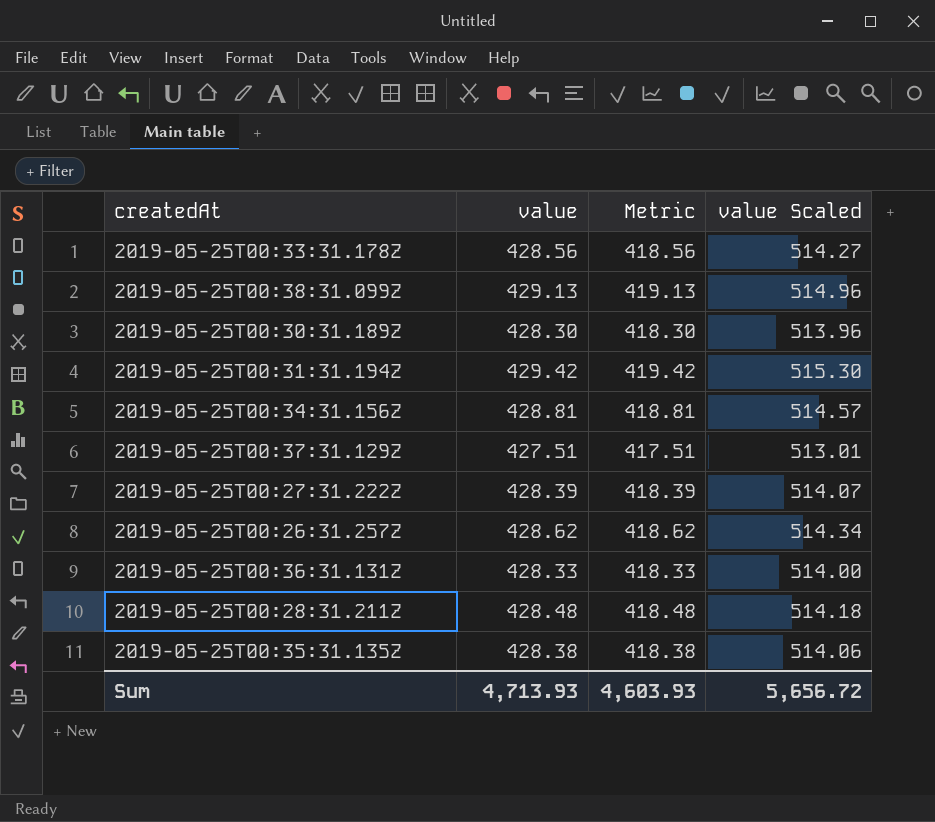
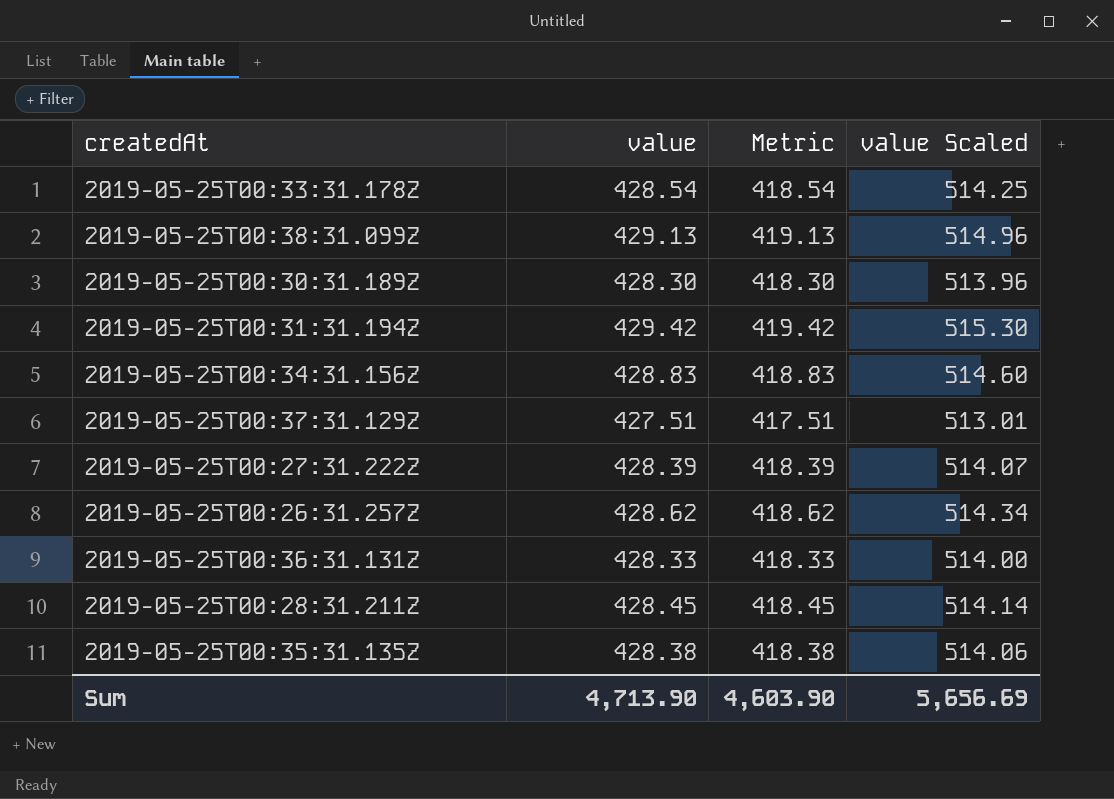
2019-05-25T00:33:31.178Z | value: 428.56 -> 428.54
2019-05-25T00:33:31.178Z | Metric: 418.56 -> 418.54
2019-05-25T00:33:31.178Z | value Scaled: 514.27 -> 514.25
2019-05-25T00:34:31.156Z | value: 428.81 -> 428.83
2019-05-25T00:34:31.156Z | Metric: 418.81 -> 418.83
2019-05-25T00:34:31.156Z | value Scaled: 514.57 -> 514.60
2019-05-25T00:28:31.211Z | value: 428.48 -> 428.45
2019-05-25T00:28:31.211Z | Metric: 418.48 -> 418.45
2019-05-25T00:28:31.211Z | value Scaled: 514.18 -> 514.14
Sum | value: 4,713.93 -> 4,713.90
Sum | Metric: 4,603.93 -> 4,603.90
Sum | value Scaled: 5,656.72 -> 5,656.69

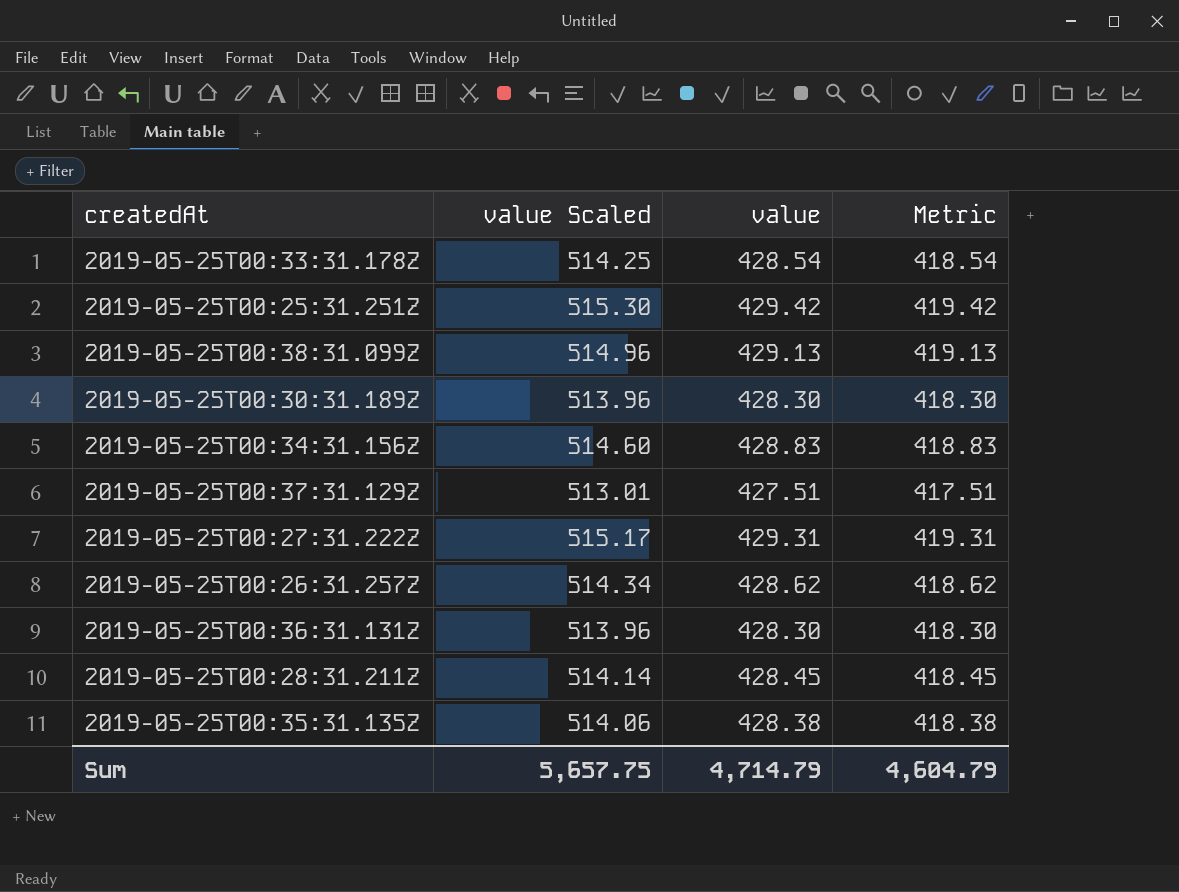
column value Scaled | position: 4 -> 2
row 2019-05-25T00:31:31.194Z: 429.42 | 419.42 | 515.30 -> none
row 2019-05-25T00:25:31.251Z: none -> 515.30 | 429.42 | 419.42
2019-05-25T00:27:31.222Z | value Scaled: 514.07 -> 515.17
2019-05-25T00:27:31.222Z | value: 428.39 -> 429.31
2019-05-25T00:27:31.222Z | Metric: 418.39 -> 419.31
2019-05-25T00:36:31.131Z | value Scaled: 514.00 -> 513.96
2019-05-25T00:36:31.131Z | value: 428.33 -> 428.30
2019-05-25T00:36:31.131Z | Metric: 418.33 -> 418.30
Sum | value Scaled: 5,656.69 -> 5,657.75
Sum | value: 4,713.90 -> 4,714.79
Sum | Metric: 4,603.90 -> 4,604.79

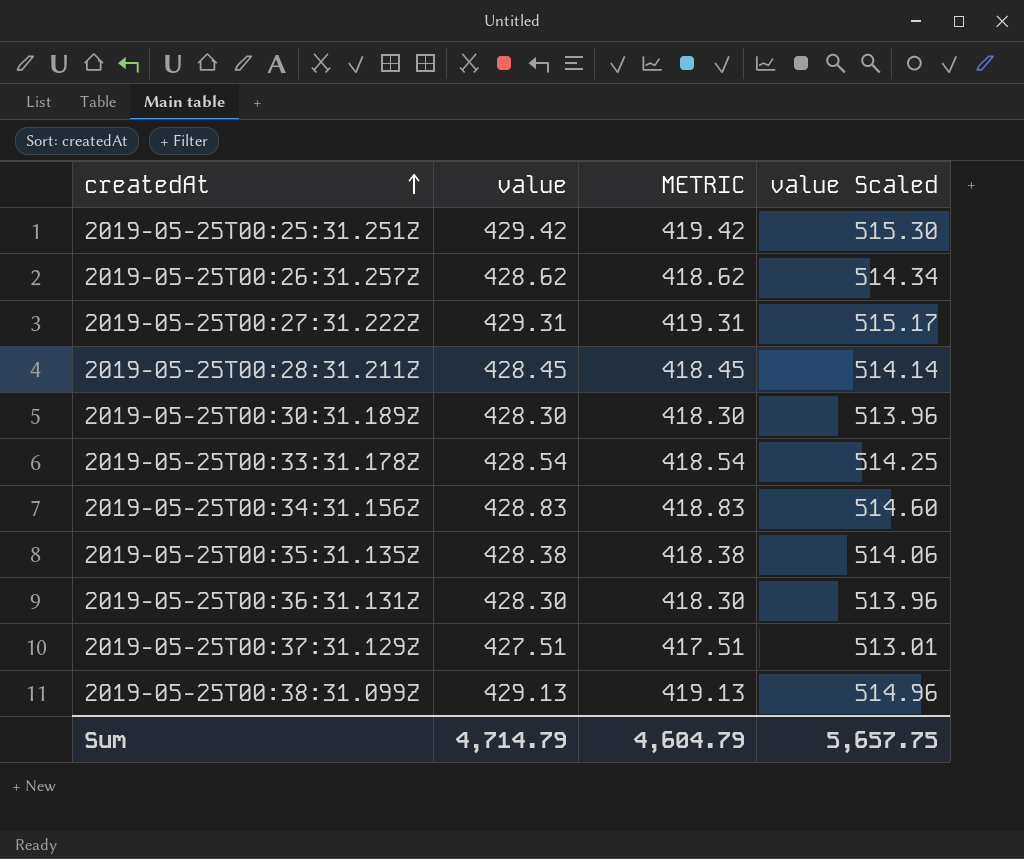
row order: none -> createdAt ascending
column name: Metric -> METRIC
column value Scaled | position: 2 -> 4

